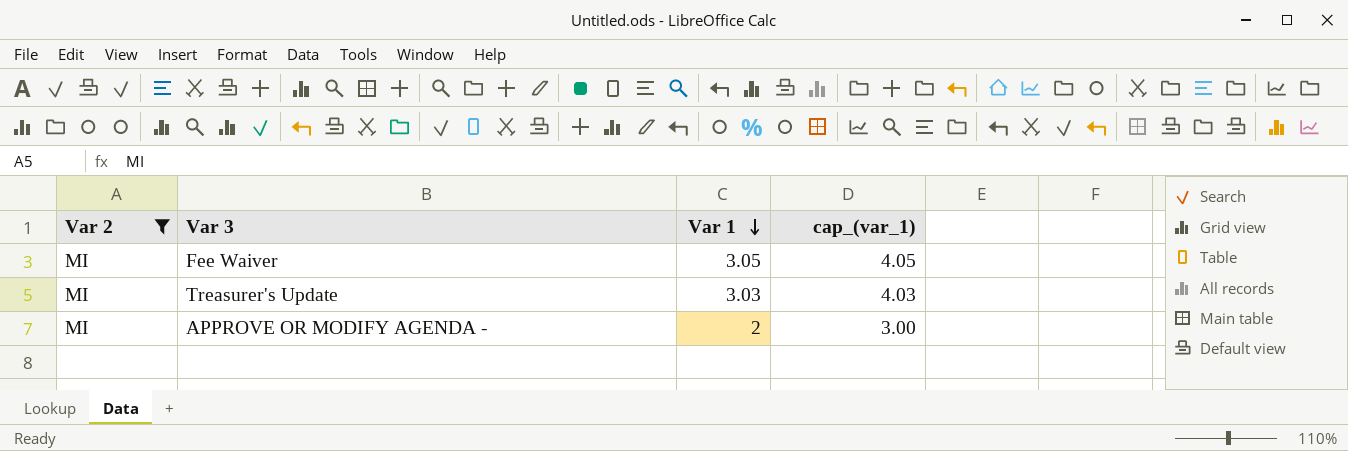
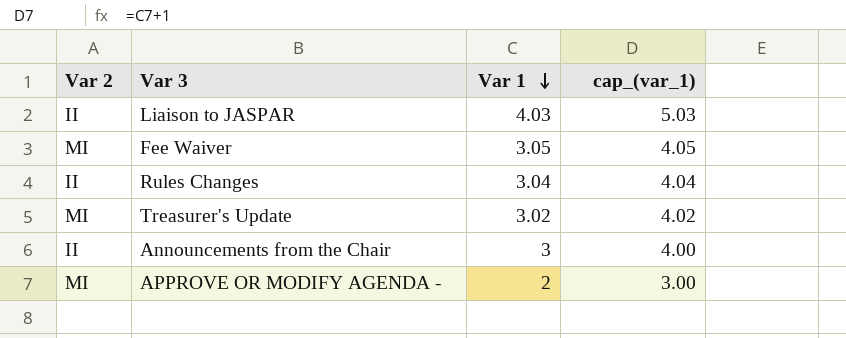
filter: Var 2 = MI -> none
Treasurer's Update | Var 1: 3.03 -> 3.02
Treasurer's Update | cap_(var_1): 4.03 -> 4.02

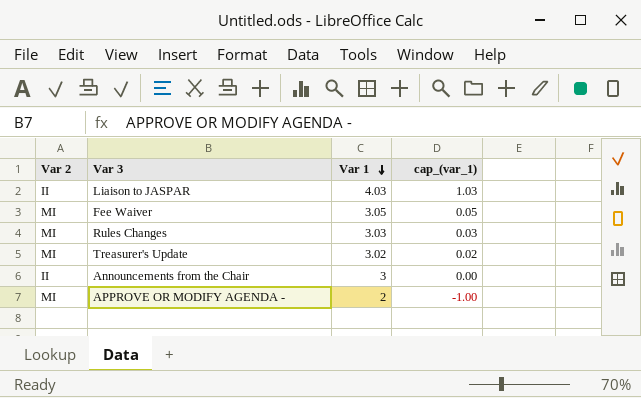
column cap_(var_1) | formula: [Var 1] + 1 -> [Var 1] - 3
Rules Changes | Var 2: II -> MI
Rules Changes | Var 1: 3.04 -> 3.03

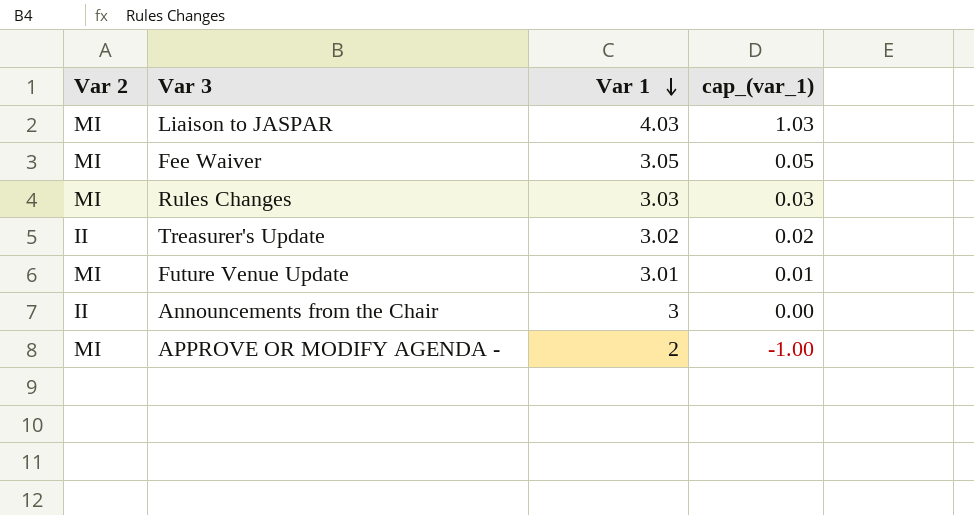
Liaison to JASPAR | Var 2: II -> MI
Treasurer's Update | Var 2: MI -> II
row Future Venue Update: none -> MI | 3.01 | 0.01

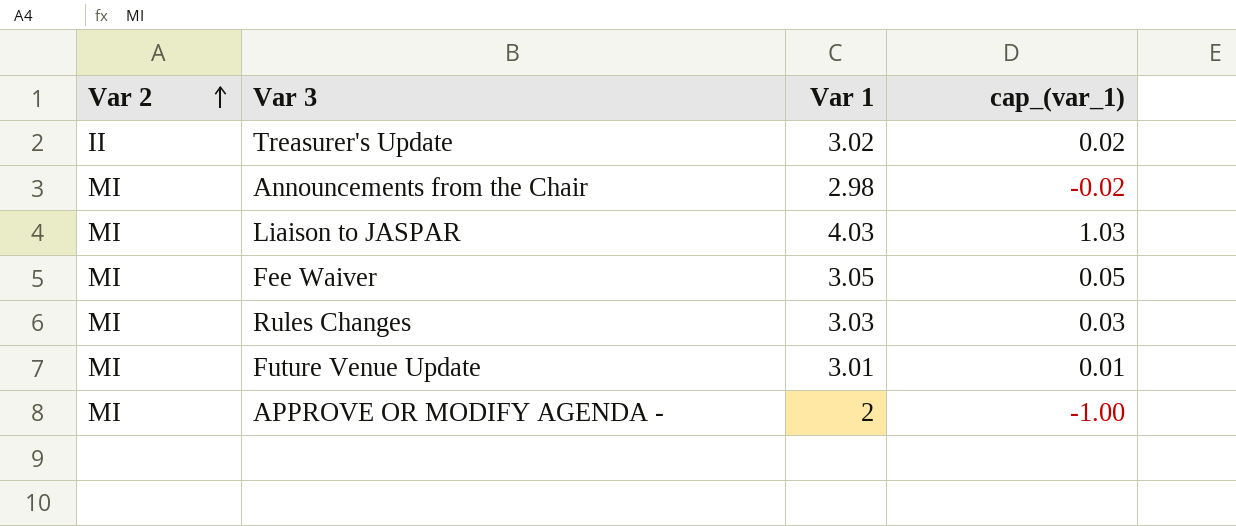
row order: Var 1 descending -> Var 2 ascending
Announcements from the Chair | Var 2: II -> MI
Announcements from the Chair | Var 1: 3 -> 2.98
Announcements from the Chair | cap_(var_1): 0.00 -> -0.02

